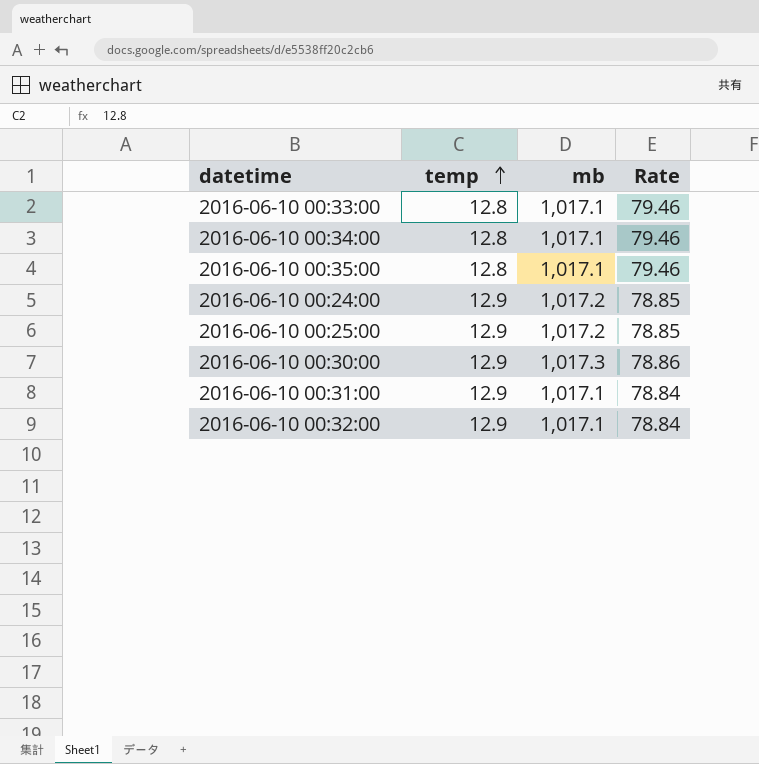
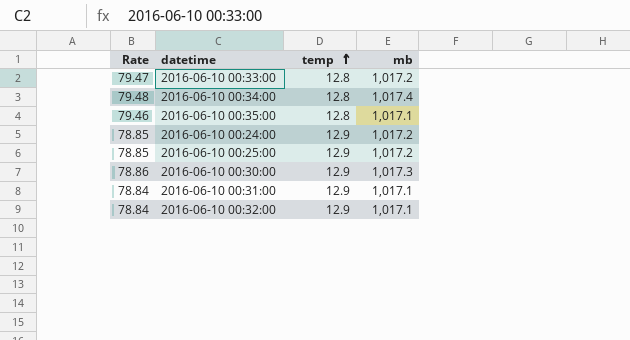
column Rate | position: 4 -> 1
2016-06-10 00:33:00 | Rate: 79.46 -> 79.47
2016-06-10 00:33:00 | mb: 1,017.1 -> 1,017.2
2016-06-10 00:34:00 | Rate: 79.46 -> 79.48
2016-06-10 00:34:00 | mb: 1,017.1 -> 1,017.4

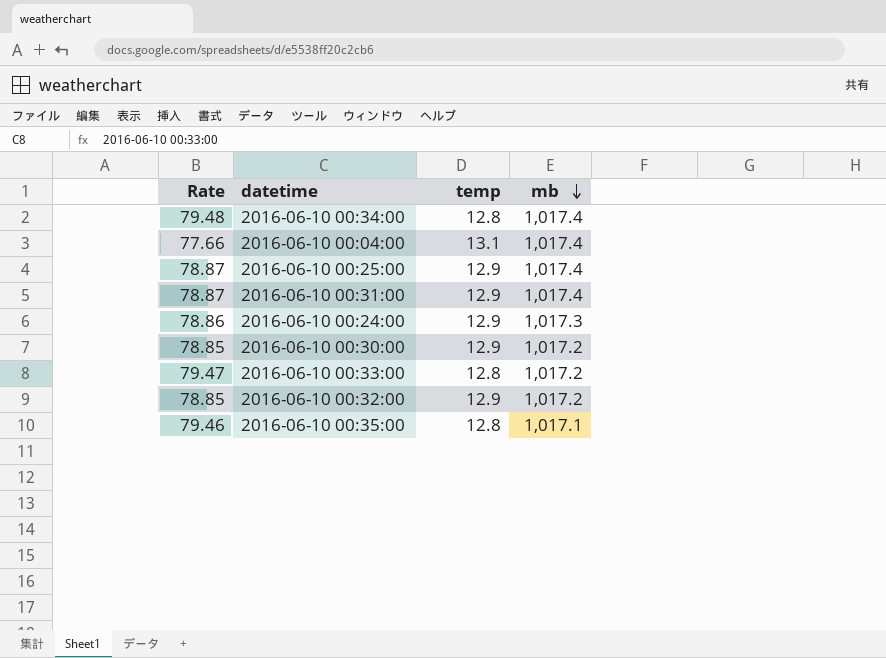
row order: temp ascending -> mb descending
row 2016-06-10 00:04:00: none -> 77.66 | 13.1 | 1,017.4
2016-06-10 00:25:00 | Rate: 78.85 -> 78.87
2016-06-10 00:25:00 | mb: 1,017.2 -> 1,017.4
2016-06-10 00:31:00 | Rate: 78.84 -> 78.87
2016-06-10 00:31:00 | mb: 1,017.1 -> 1,017.4
2016-06-10 00:24:00 | Rate: 78.85 -> 78.86
2016-06-10 00:24:00 | mb: 1,017.2 -> 1,017.3
2016-06-10 00:30:00 | Rate: 78.86 -> 78.85
2016-06-10 00:30:00 | mb: 1,017.3 -> 1,017.2
2016-06-10 00:32:00 | Rate: 78.84 -> 78.85
2016-06-10 00:32:00 | mb: 1,017.1 -> 1,017.2

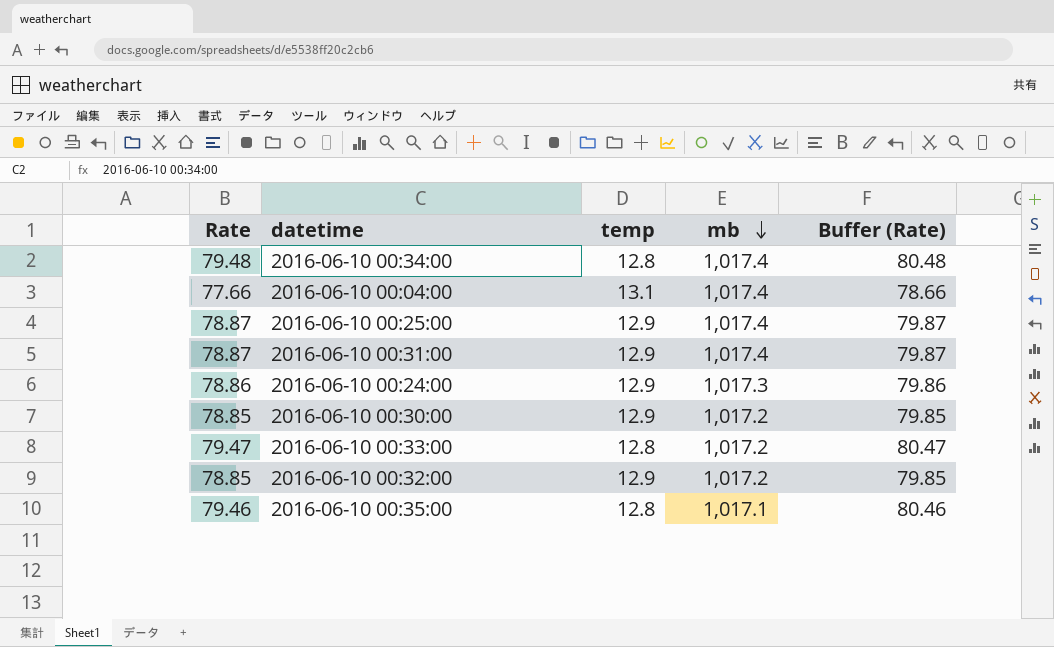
column Buffer (Rate) | formula: none -> [Rate] + 1

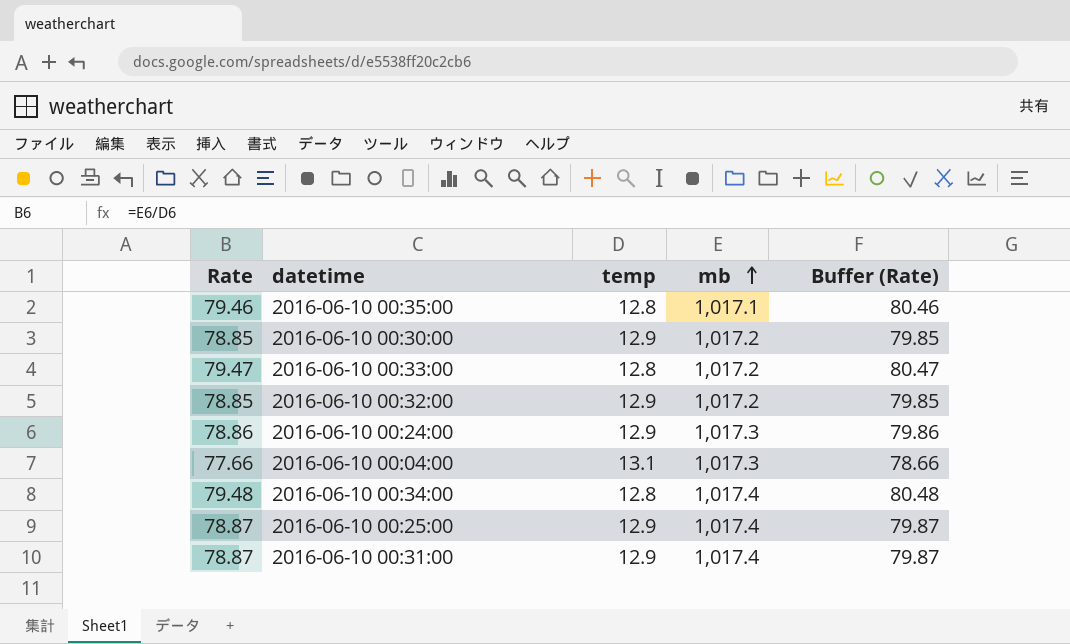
row order: mb descending -> mb ascending
2016-06-10 00:04:00 | mb: 1,017.4 -> 1,017.3

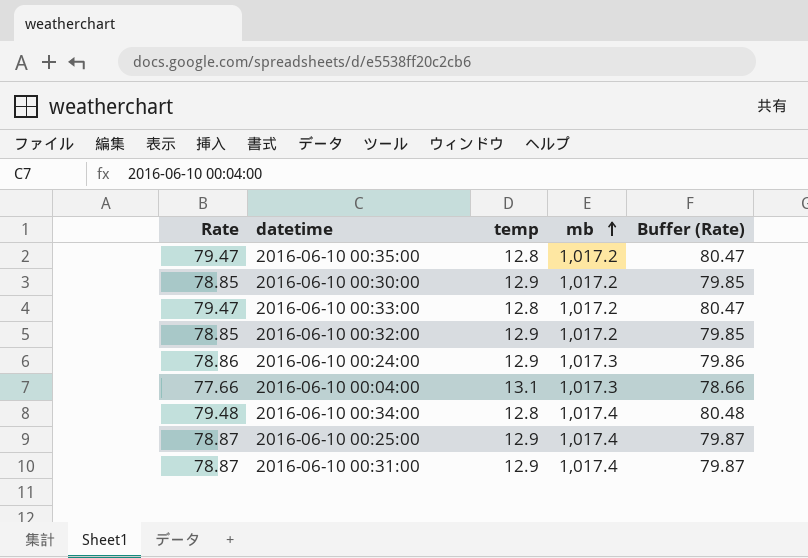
2016-06-10 00:35:00 | Rate: 79.46 -> 79.47
2016-06-10 00:35:00 | mb: 1,017.1 -> 1,017.2
2016-06-10 00:35:00 | Buffer (Rate): 80.46 -> 80.47

